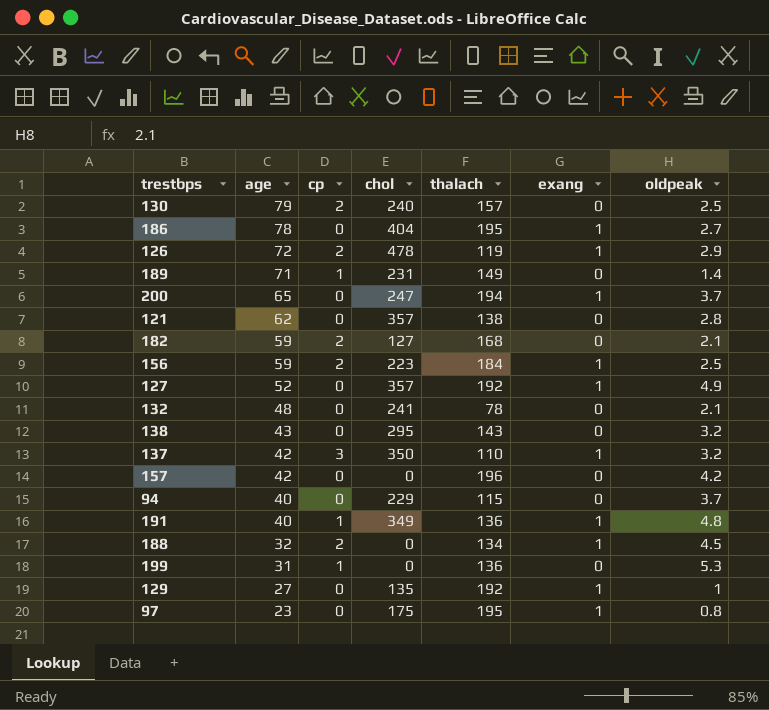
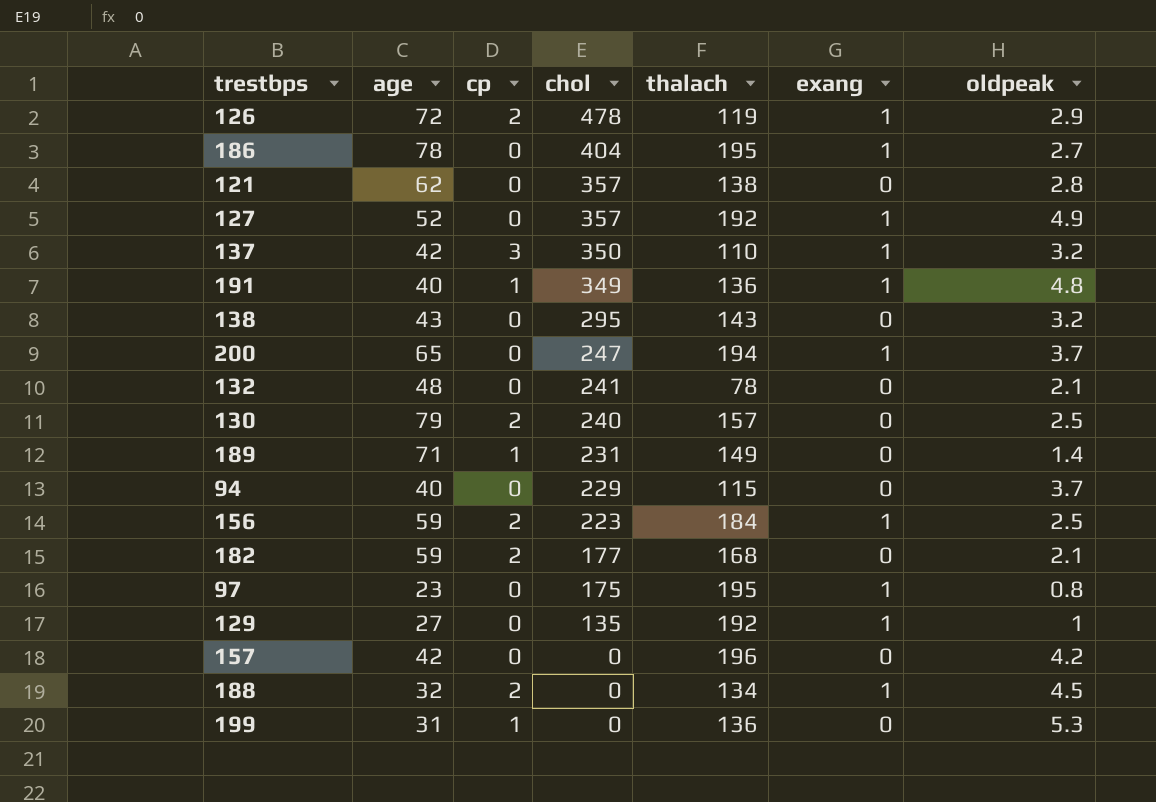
row order: age descending -> chol descending
182 | chol: 127 -> 177

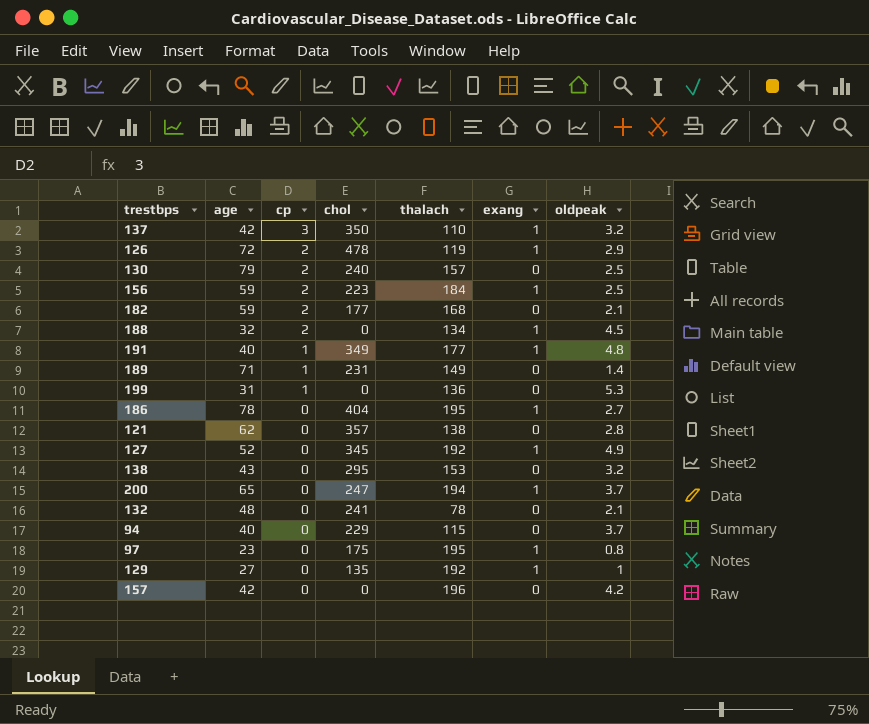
row order: chol descending -> cp descending
191 | thalach: 136 -> 177
127 | chol: 357 -> 345
138 | thalach: 143 -> 153

